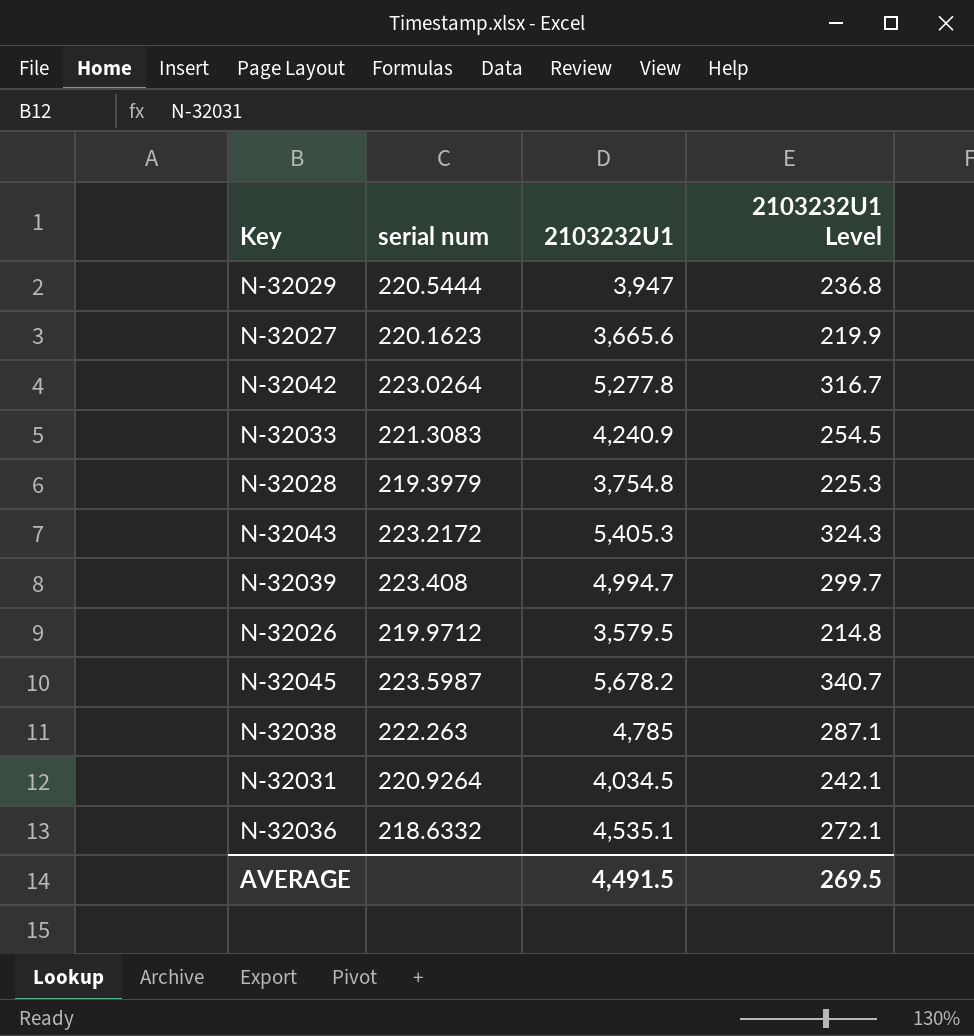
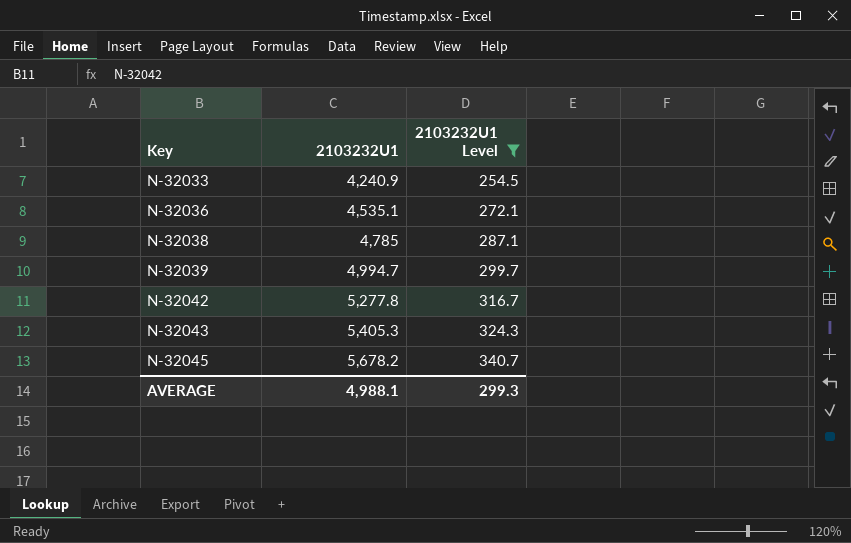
filter: none -> 2103232U1 Level >= 254.5
row order: none -> Key ascending
column serial num | position: 2 -> none
AVERAGE | 2103232U1: 4,491.5 -> 4,988.1
AVERAGE | 2103232U1 Level: 269.5 -> 299.3

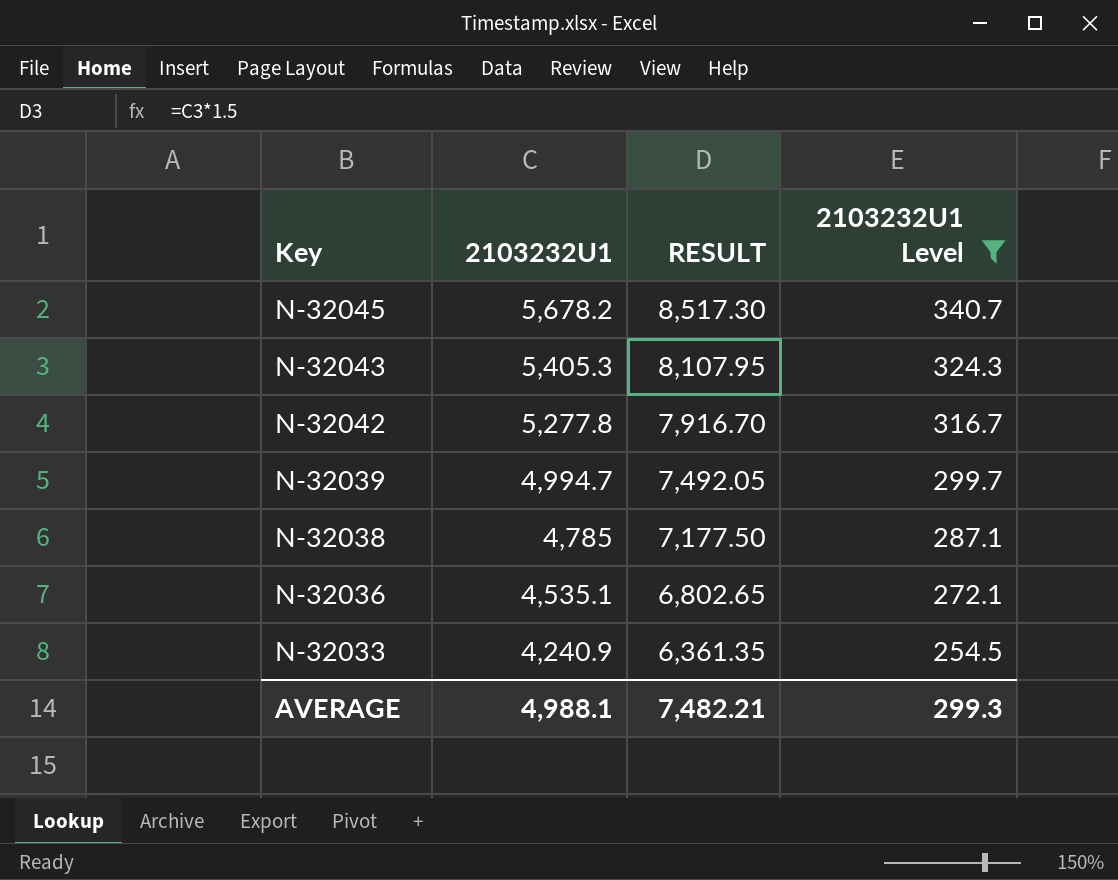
row order: Key ascending -> Key descending
column RESULT | formula: none -> [2103232U1] * 1.5

